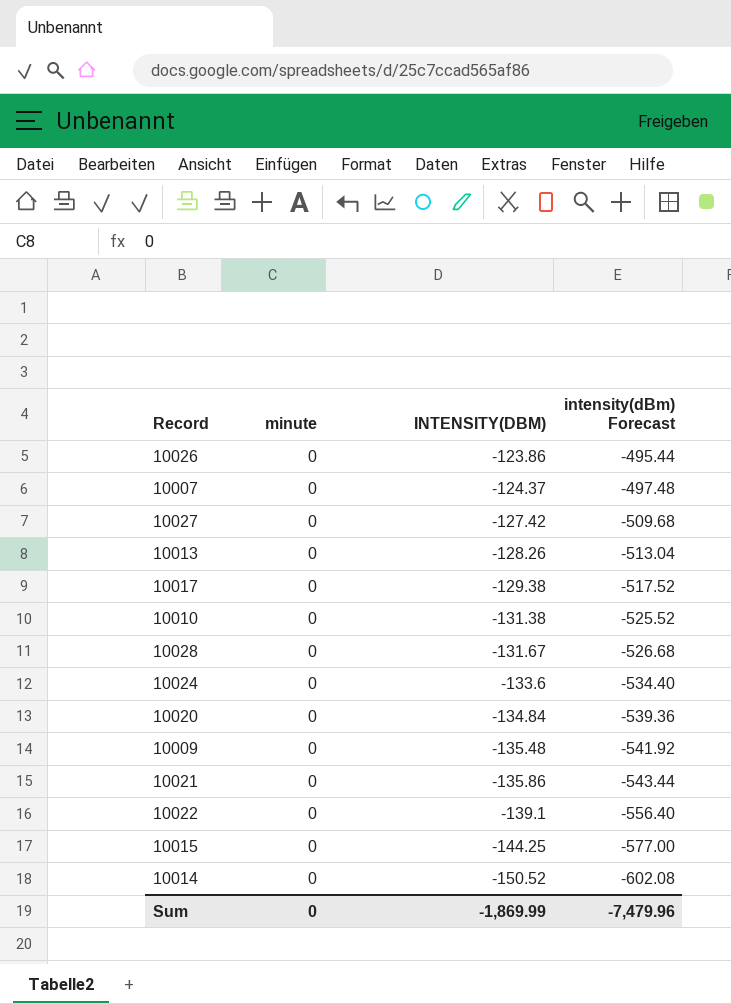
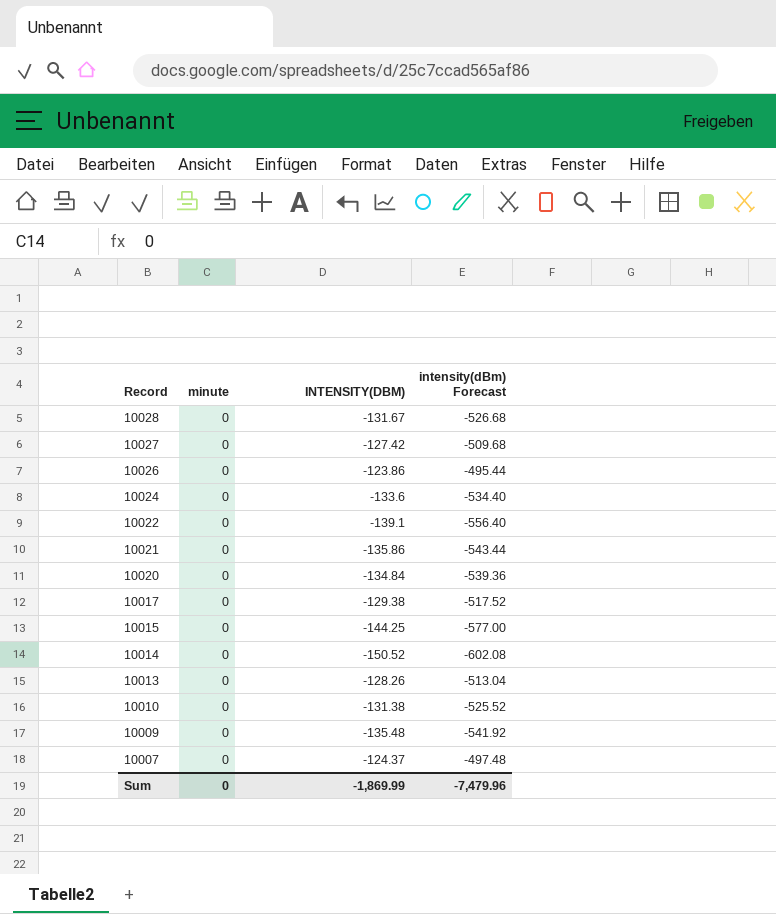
row order: INTENSITY(DBM) descending -> Record descending

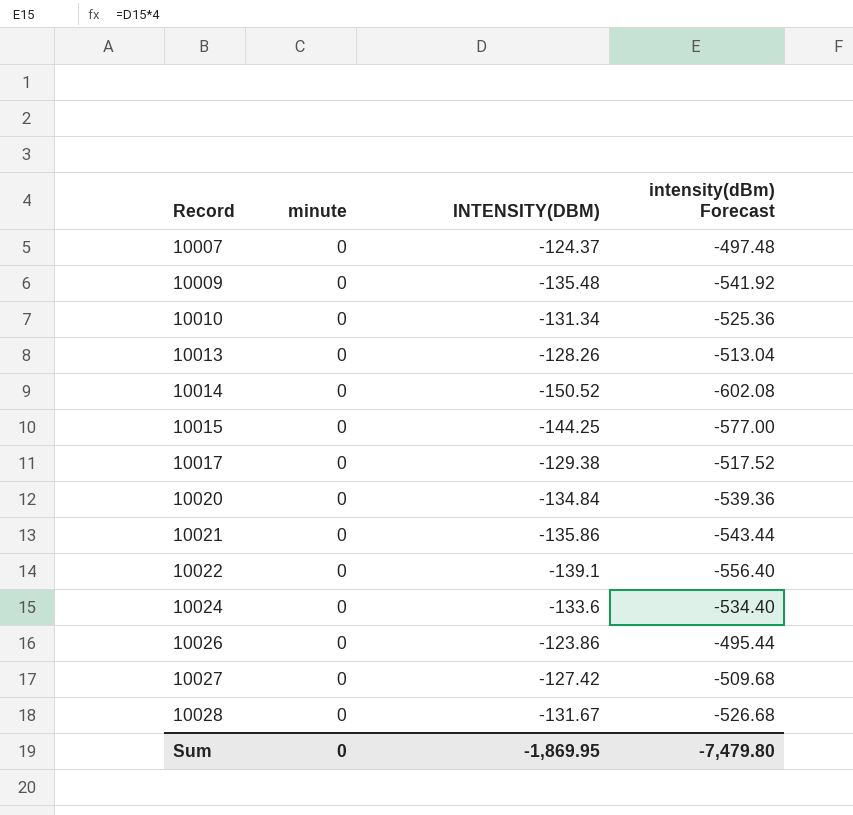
row order: Record descending -> Record ascending
10010 | INTENSITY(DBM): -131.38 -> -131.34
10010 | intensity(dBm) Forecast: -525.52 -> -525.36
Sum | INTENSITY(DBM): -1,869.99 -> -1,869.95
Sum | intensity(dBm) Forecast: -7,479.96 -> -7,479.80

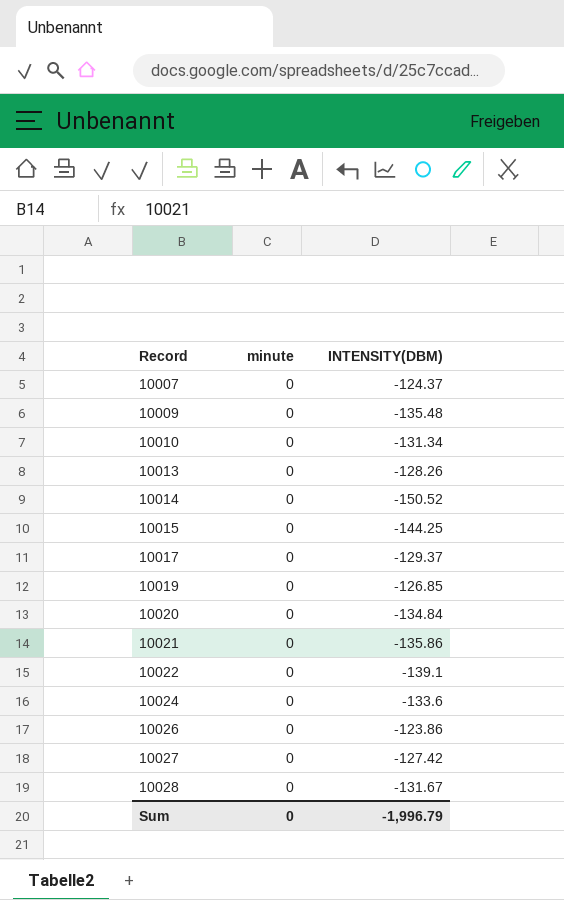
column intensity(dBm) Forecast | formula: [INTENSITY(DBM)] * 4 -> none
10017 | INTENSITY(DBM): -129.38 -> -129.37
row 10019: none -> 0 | -126.85
Sum | INTENSITY(DBM): -1,869.95 -> -1,996.79

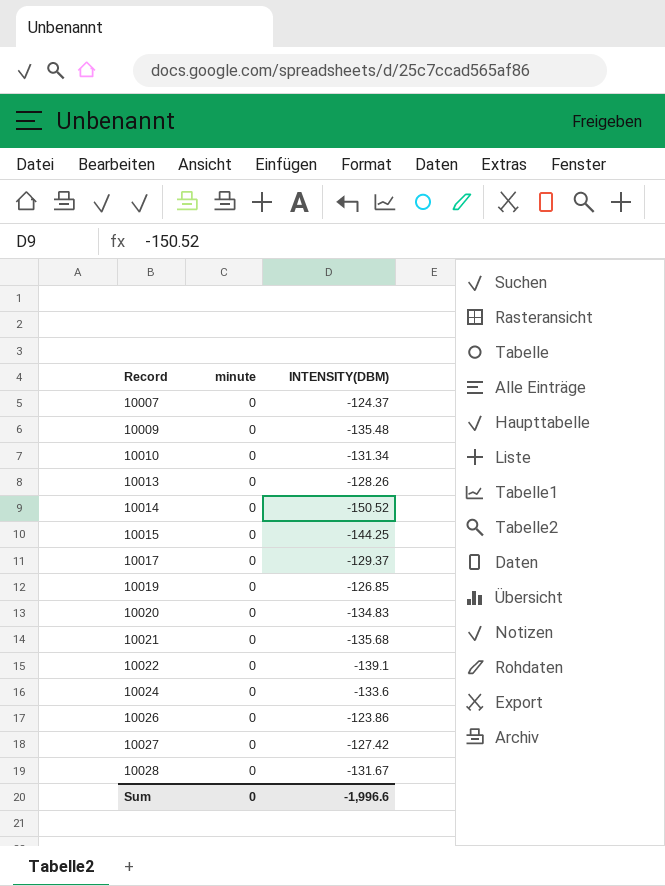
10020 | INTENSITY(DBM): -134.84 -> -134.83
10021 | INTENSITY(DBM): -135.86 -> -135.68
Sum | INTENSITY(DBM): -1,996.79 -> -1,996.6

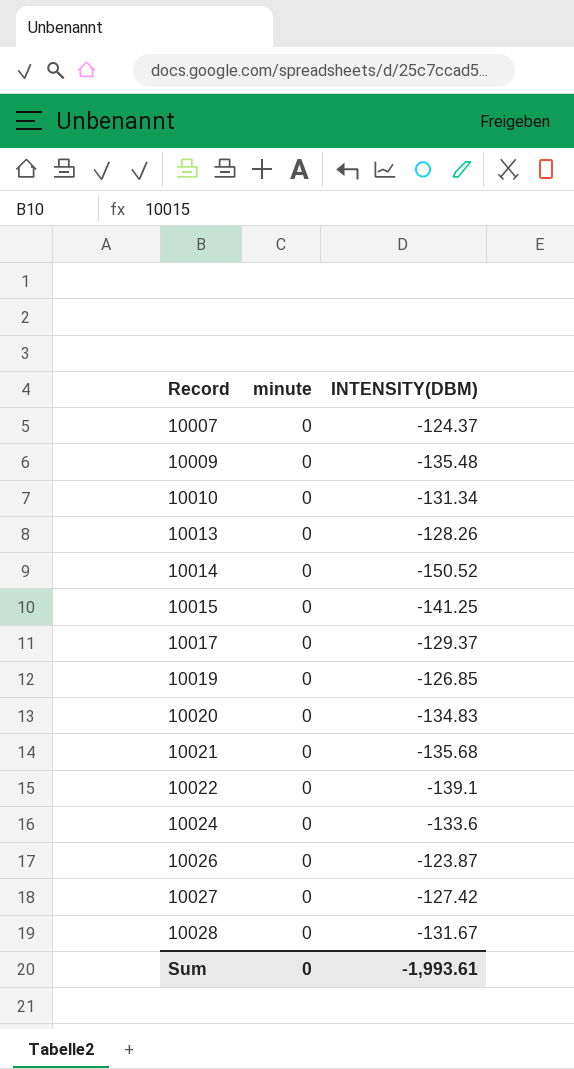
10015 | INTENSITY(DBM): -144.25 -> -141.25
10026 | INTENSITY(DBM): -123.86 -> -123.87
Sum | INTENSITY(DBM): -1,996.6 -> -1,993.61

